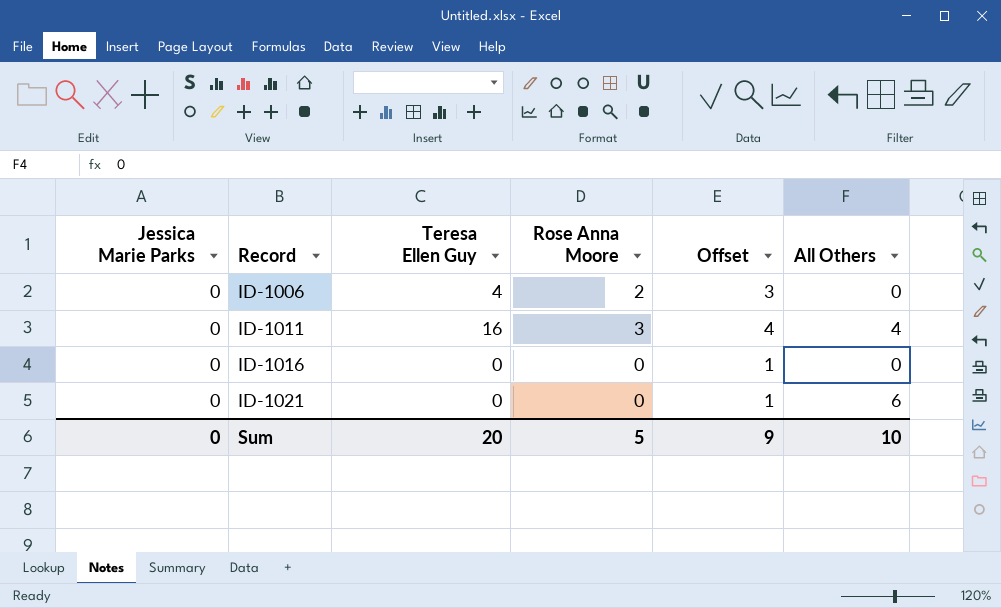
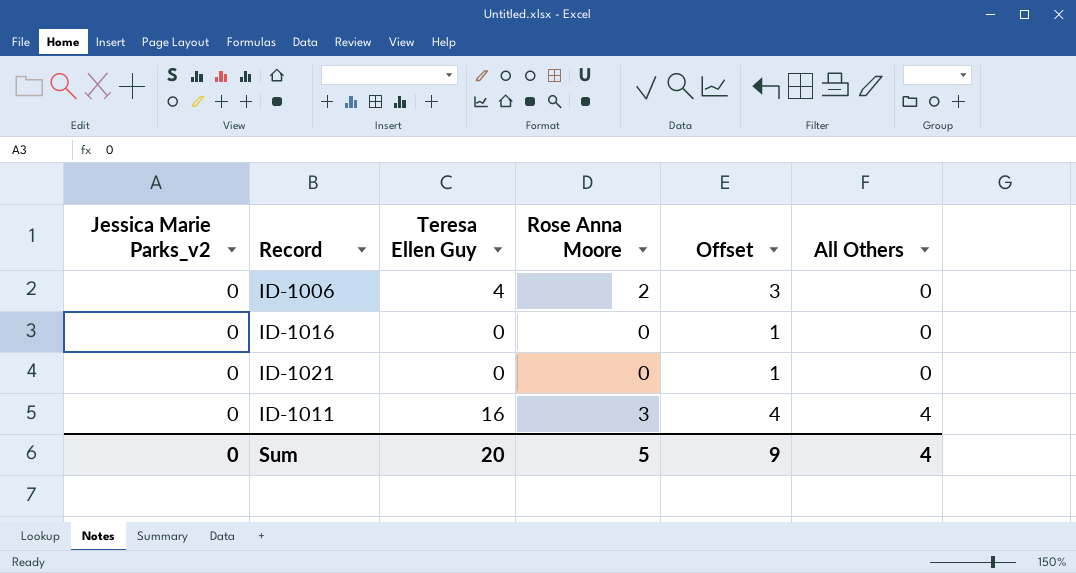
row order: Record ascending -> All Others ascending
column name: Jessica Marie Parks -> Jessica Marie Parks_v2
ID-1021 | All Others: 6 -> 0
Sum | All Others: 10 -> 4

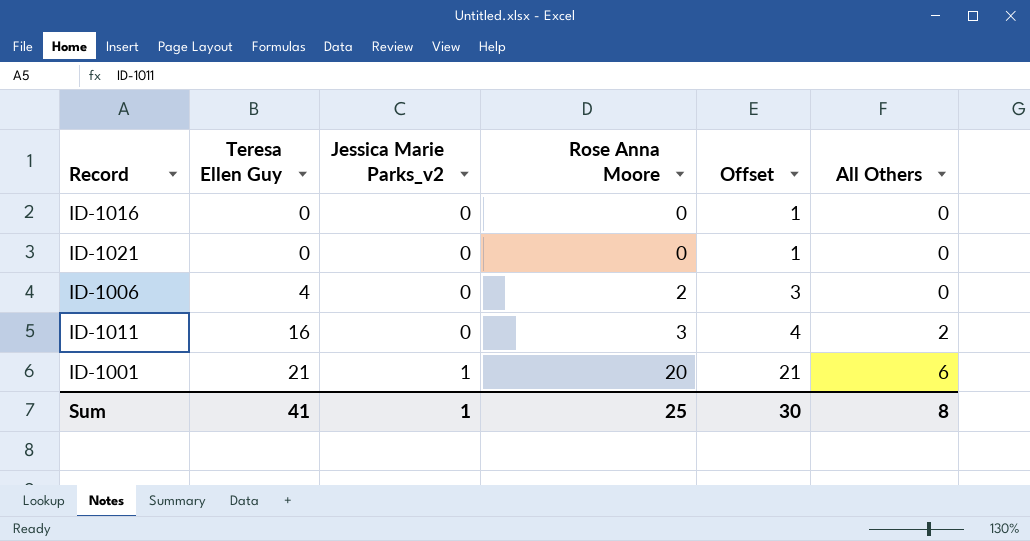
row order: All Others ascending -> Teresa Ellen Guy ascending
column Jessica Marie Parks_v2 | position: 1 -> 3
ID-1011 | All Others: 4 -> 2
row ID-1001: none -> 21 | 1 | 20 | 21 | 6
Sum | Teresa Ellen Guy: 20 -> 41
Sum | Jessica Marie Parks_v2: 0 -> 1
Sum | Rose Anna Moore: 5 -> 25
Sum | Offset: 9 -> 30
Sum | All Others: 4 -> 8

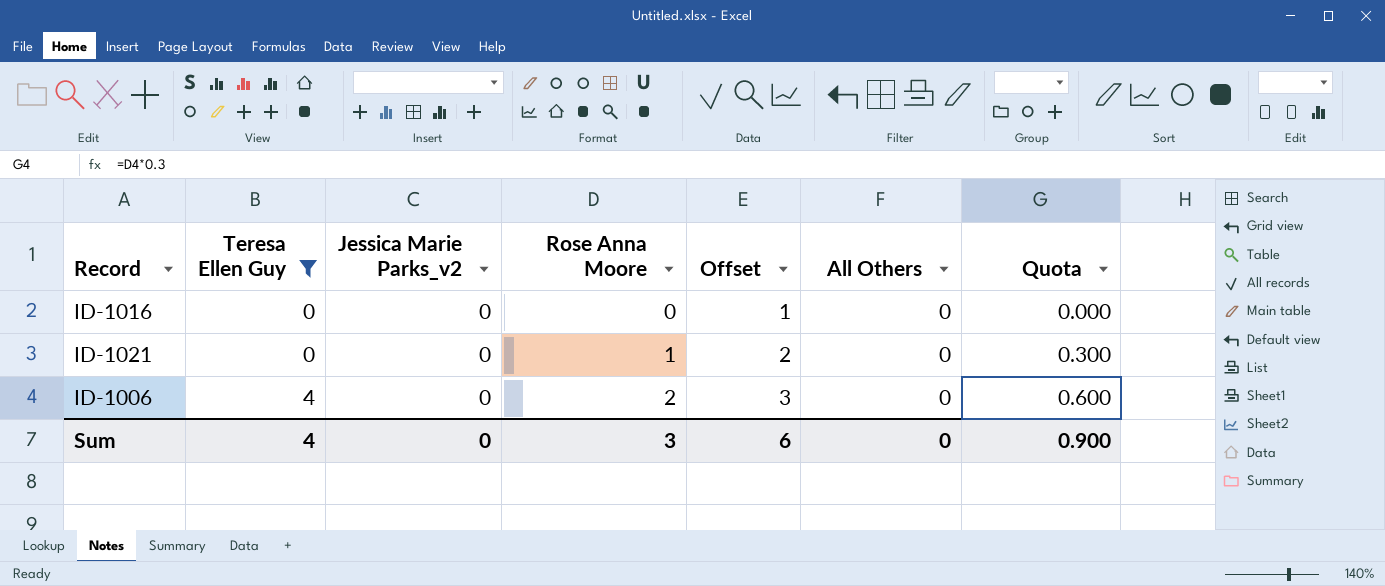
filter: none -> Teresa Ellen Guy <= 4
column Quota | formula: none -> [Rose Anna Moore] * 0.3
ID-1021 | Rose Anna Moore: 0 -> 1
ID-1021 | Offset: 1 -> 2
Sum | Teresa Ellen Guy: 41 -> 4
Sum | Jessica Marie Parks_v2: 1 -> 0
Sum | Rose Anna Moore: 25 -> 3
Sum | Offset: 30 -> 6
Sum | All Others: 8 -> 0

